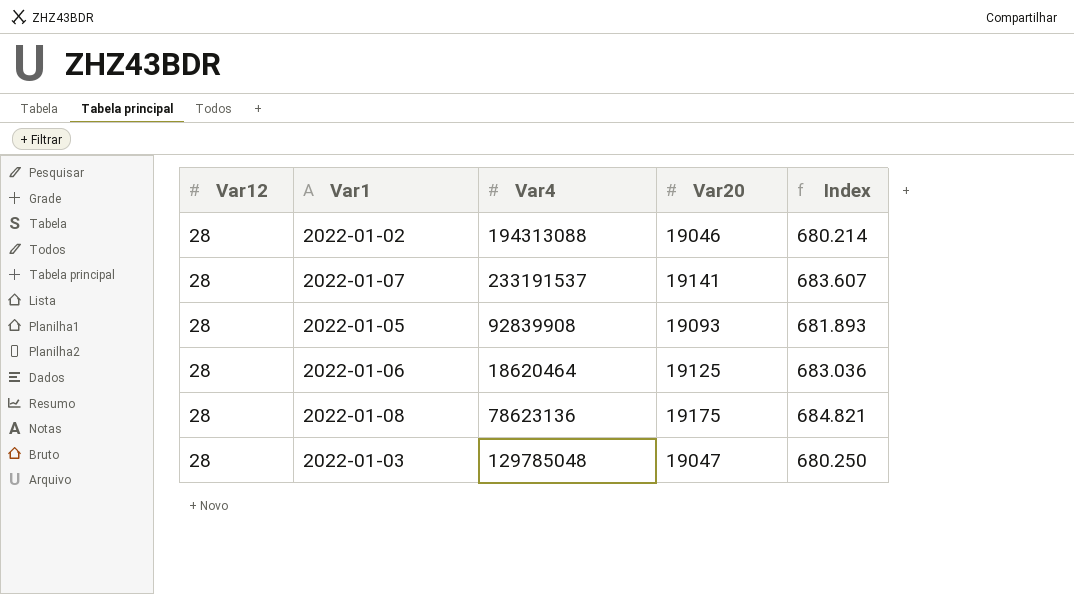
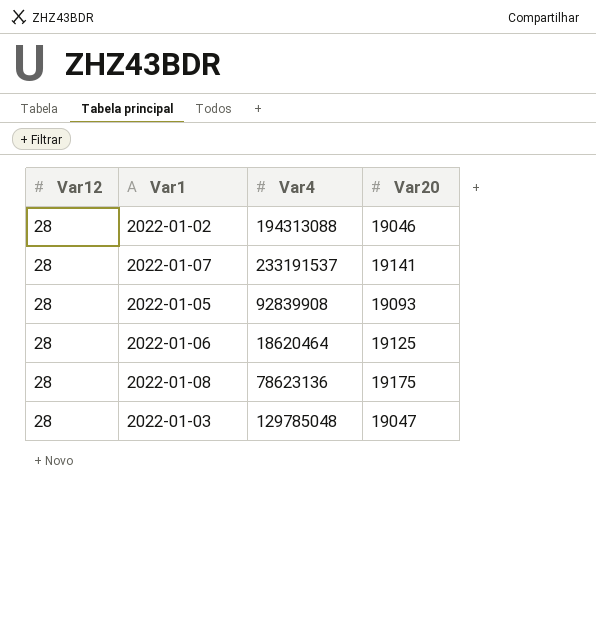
column Index | formula: [Var20] / [Var12] -> none

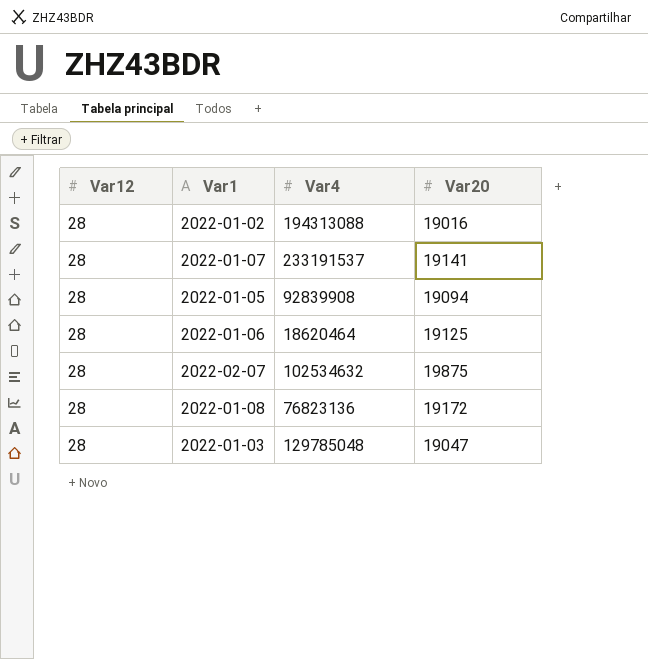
2022-01-02 | Var20: 19046 -> 19016
2022-01-05 | Var20: 19093 -> 19094
row 2022-02-07: none -> 28 | 102534632 | 19875
2022-01-08 | Var4: 78623136 -> 76823136
2022-01-08 | Var20: 19175 -> 19172

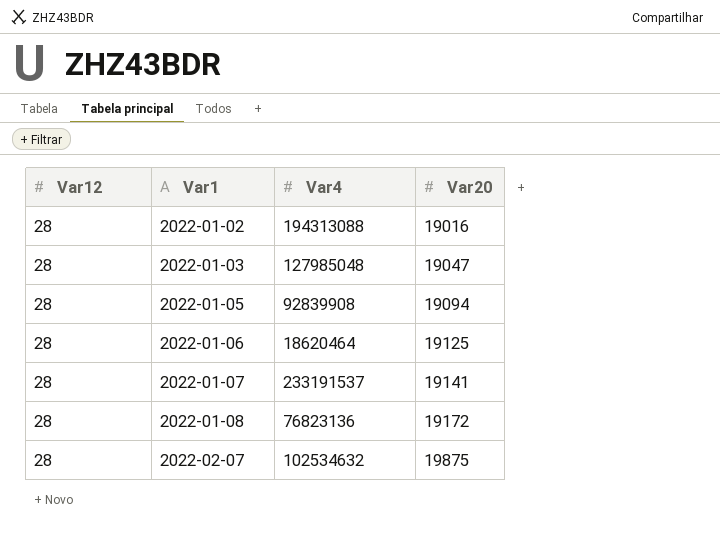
row order: none -> Var1 ascending
2022-01-03 | Var4: 129785048 -> 127985048

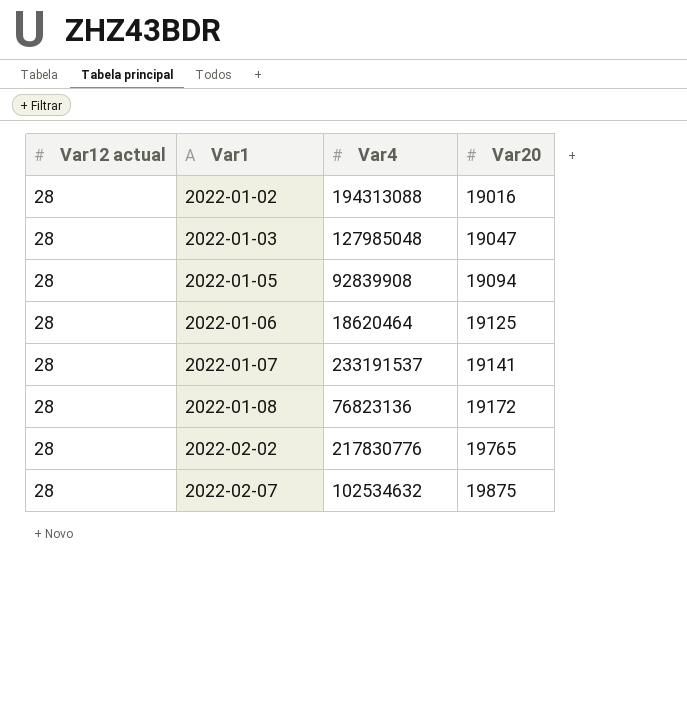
column name: Var12 -> Var12 actual
row 2022-02-02: none -> 28 | 217830776 | 19765

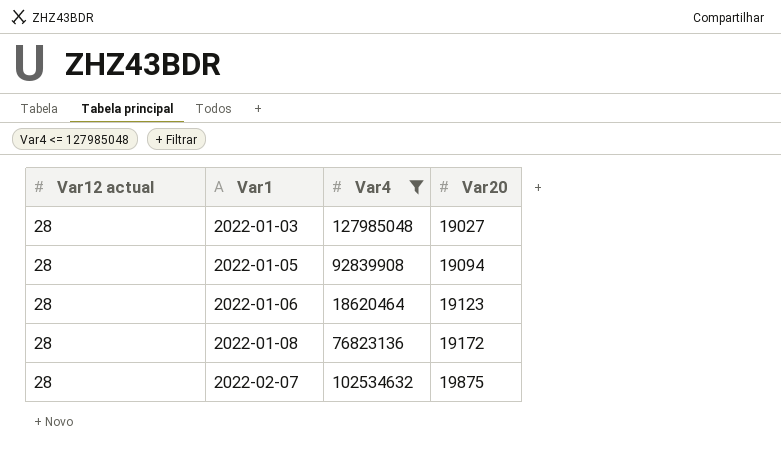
filter: none -> Var4 <= 127985048
2022-01-03 | Var20: 19047 -> 19027
2022-01-06 | Var20: 19125 -> 19123

